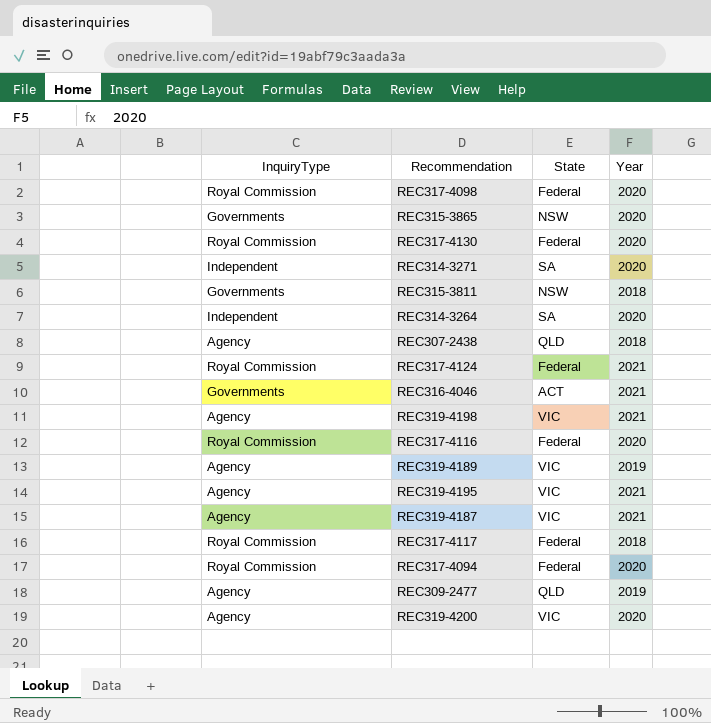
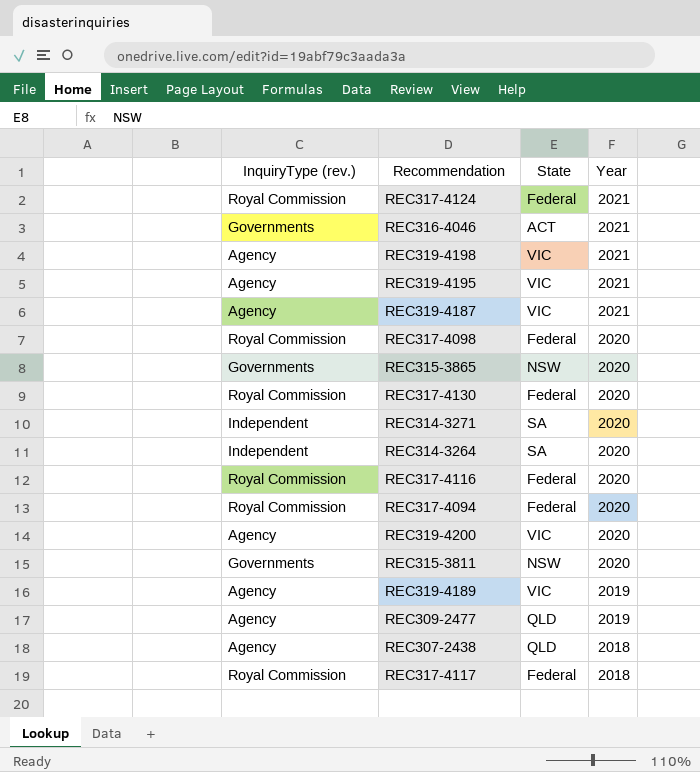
row order: none -> Year descending
column name: InquiryType -> InquiryType (rev.)
REC315-3811 | Year: 2018 -> 2020

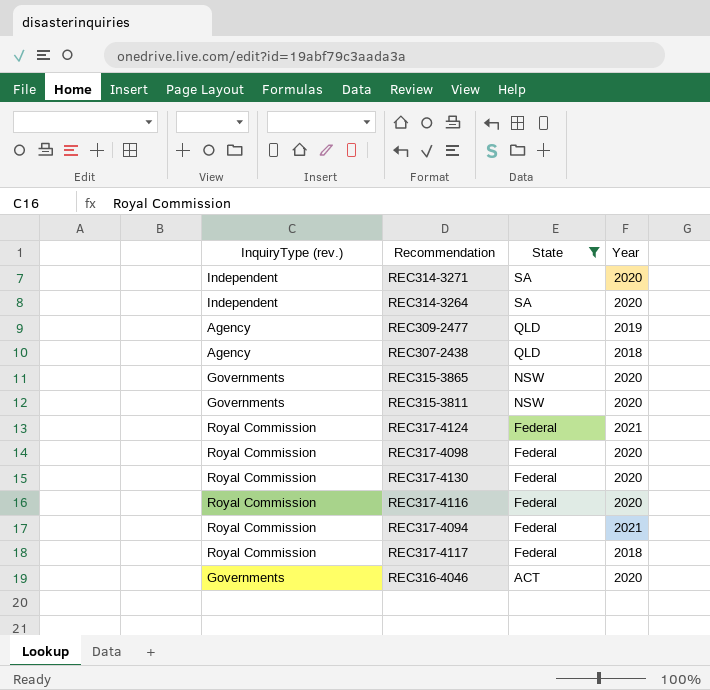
filter: none -> State != VIC
row order: Year descending -> State descending
REC317-4094 | Year: 2020 -> 2021
REC316-4046 | Year: 2021 -> 2020

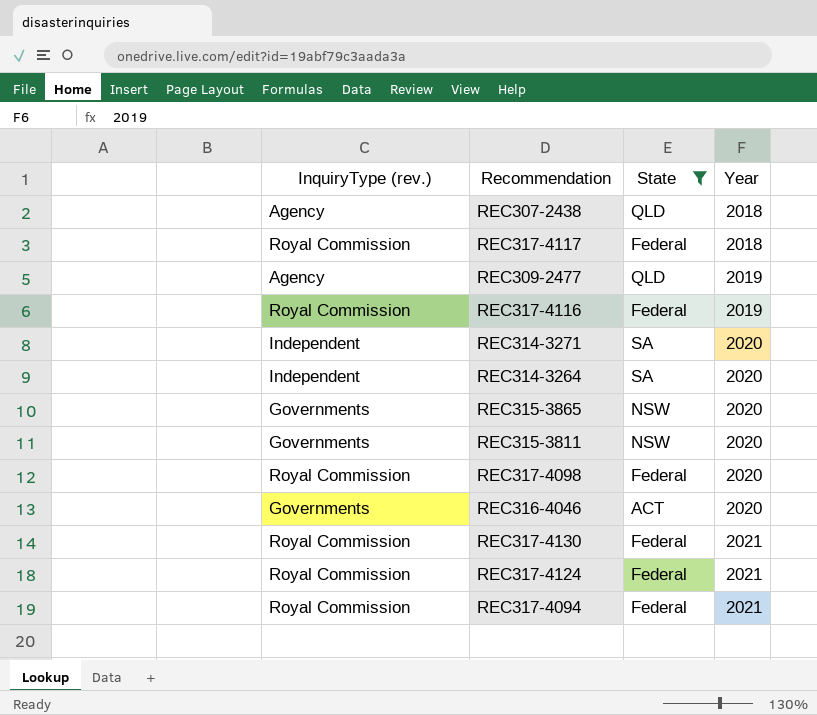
row order: State descending -> Year ascending
REC317-4116 | Year: 2020 -> 2019
REC317-4130 | Year: 2020 -> 2021

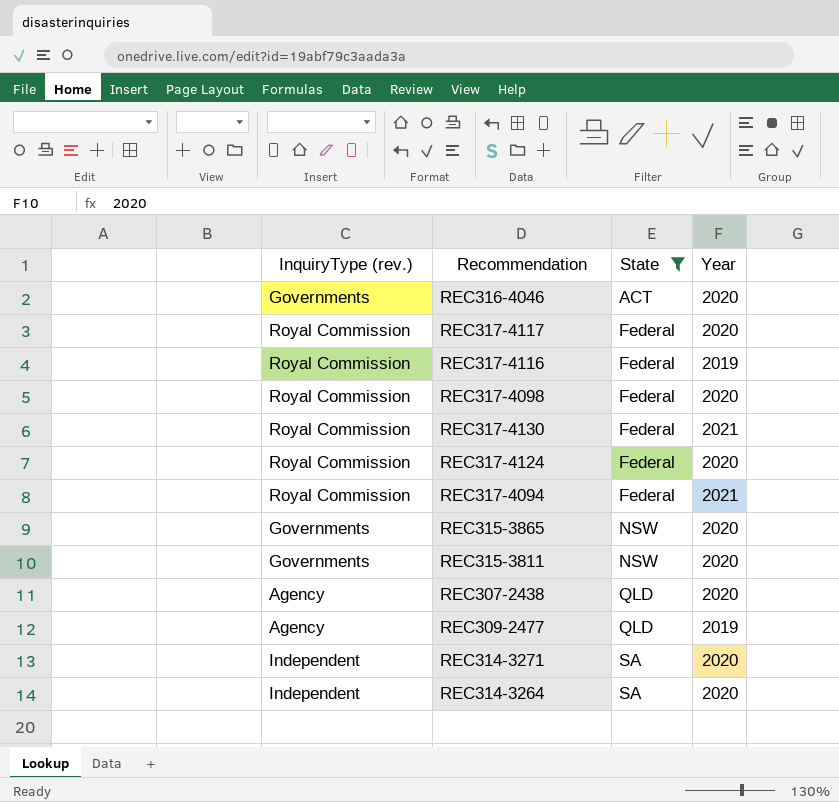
row order: Year ascending -> State ascending
REC317-4117 | Year: 2018 -> 2020
REC317-4124 | Year: 2021 -> 2020
REC307-2438 | Year: 2018 -> 2020

